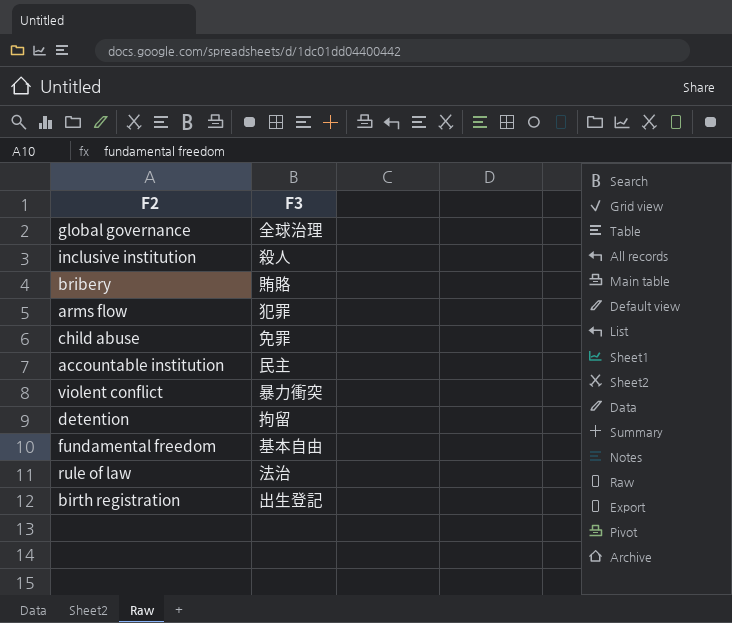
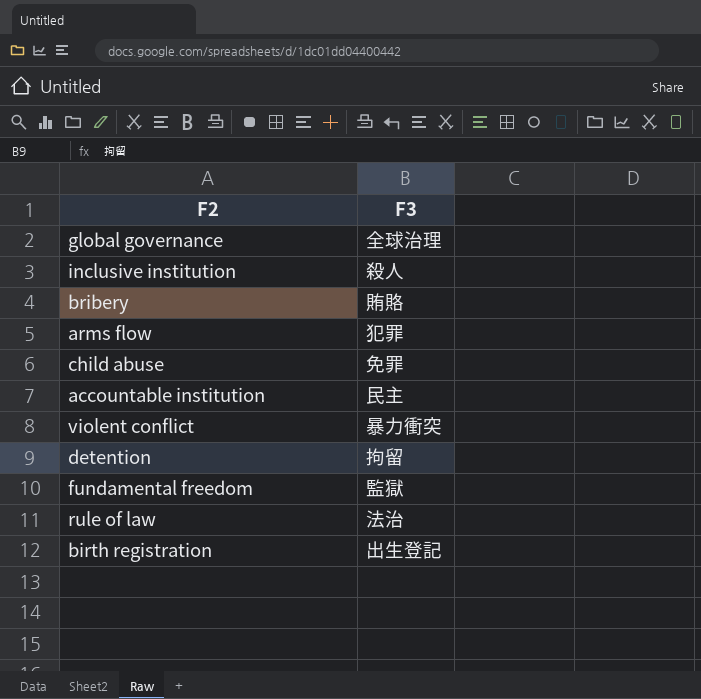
fundamental freedom | F3: 基本自由 -> 監獄

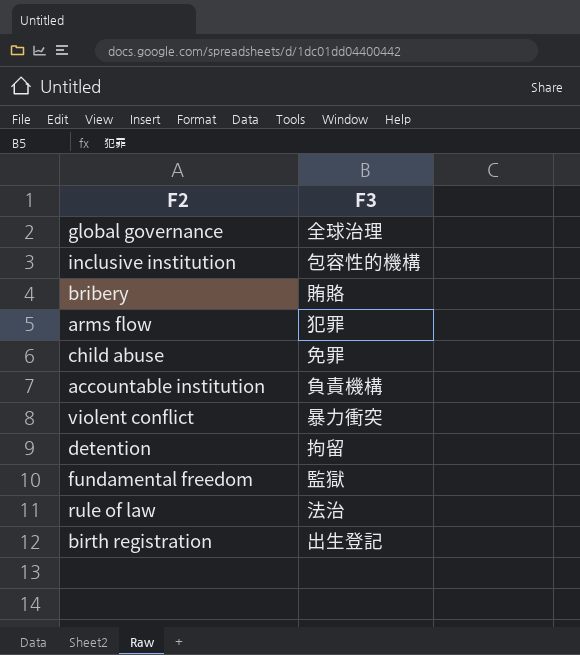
inclusive institution | F3: 殺人 -> 包容性的機構
accountable institution | F3: 民主 -> 負責機構

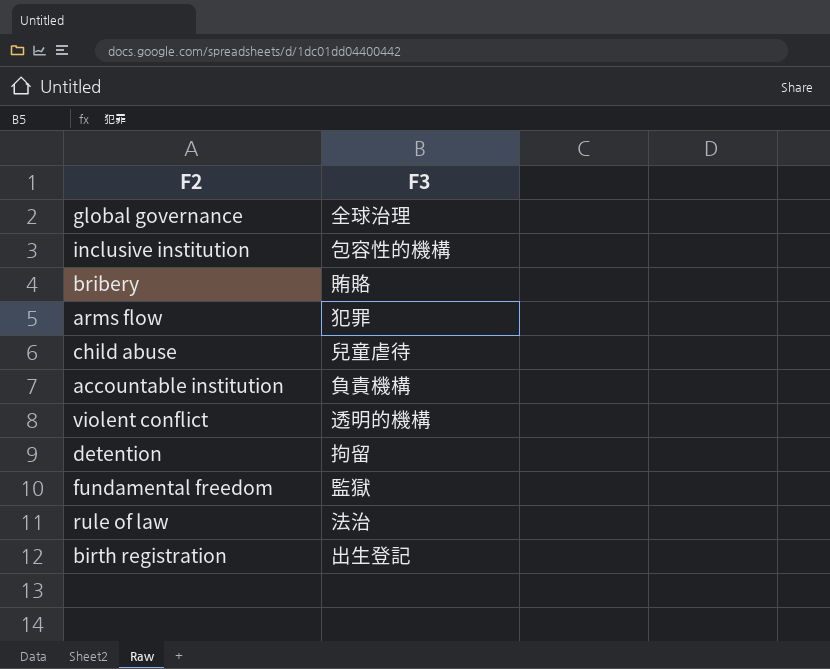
child abuse | F3: 免罪 -> 兒童虐待
violent conflict | F3: 暴力衝突 -> 透明的機構

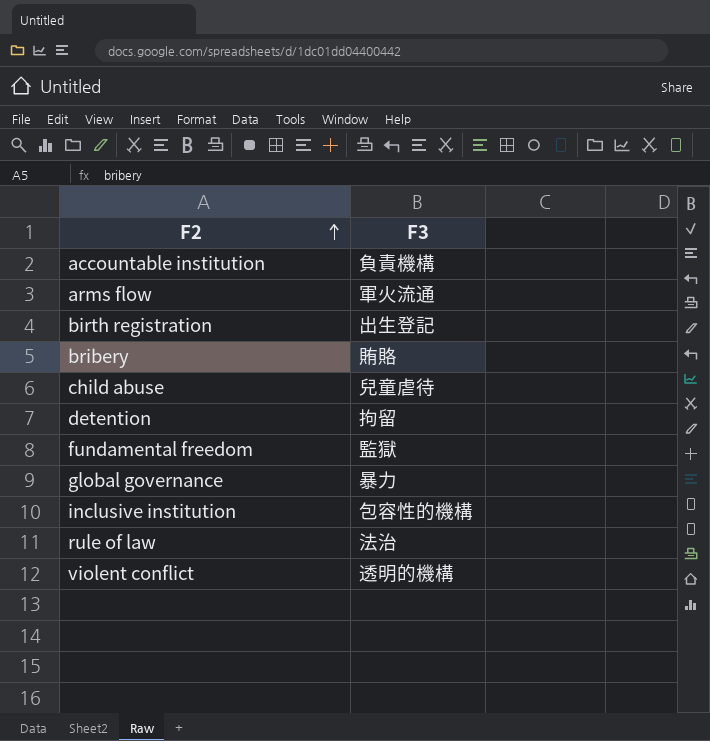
row order: none -> F2 ascending
arms flow | F3: 犯罪 -> 軍火流通
global governance | F3: 全球治理 -> 暴力

